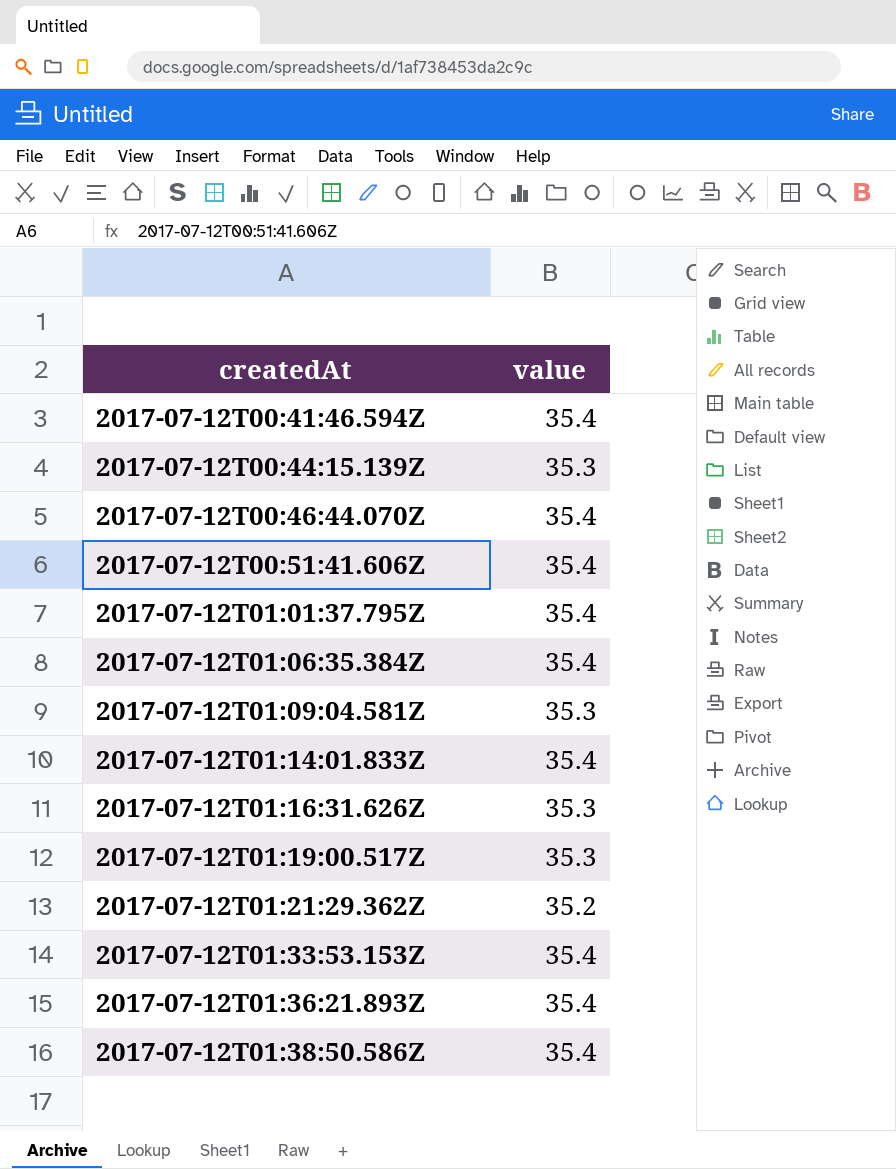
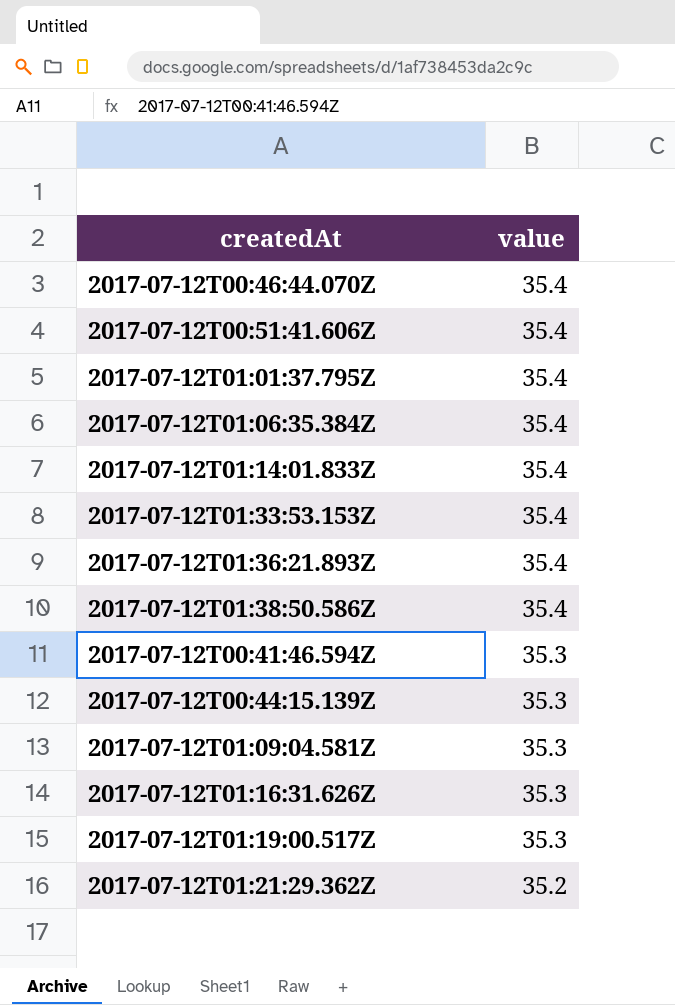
row order: createdAt ascending -> value descending
2017-07-12T00:41:46.594Z | value: 35.4 -> 35.3

